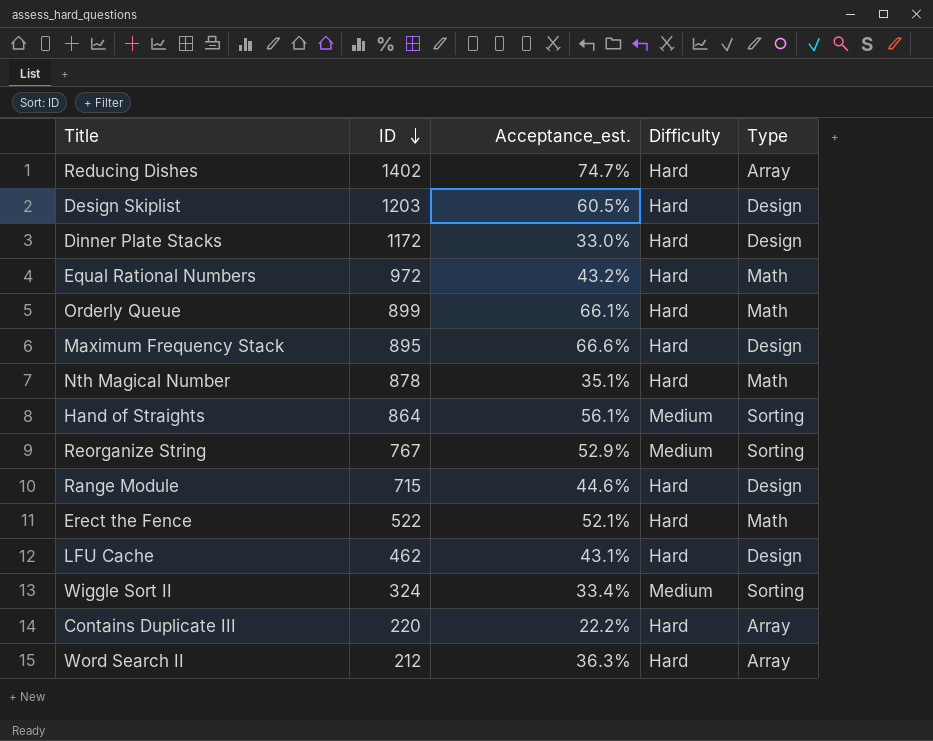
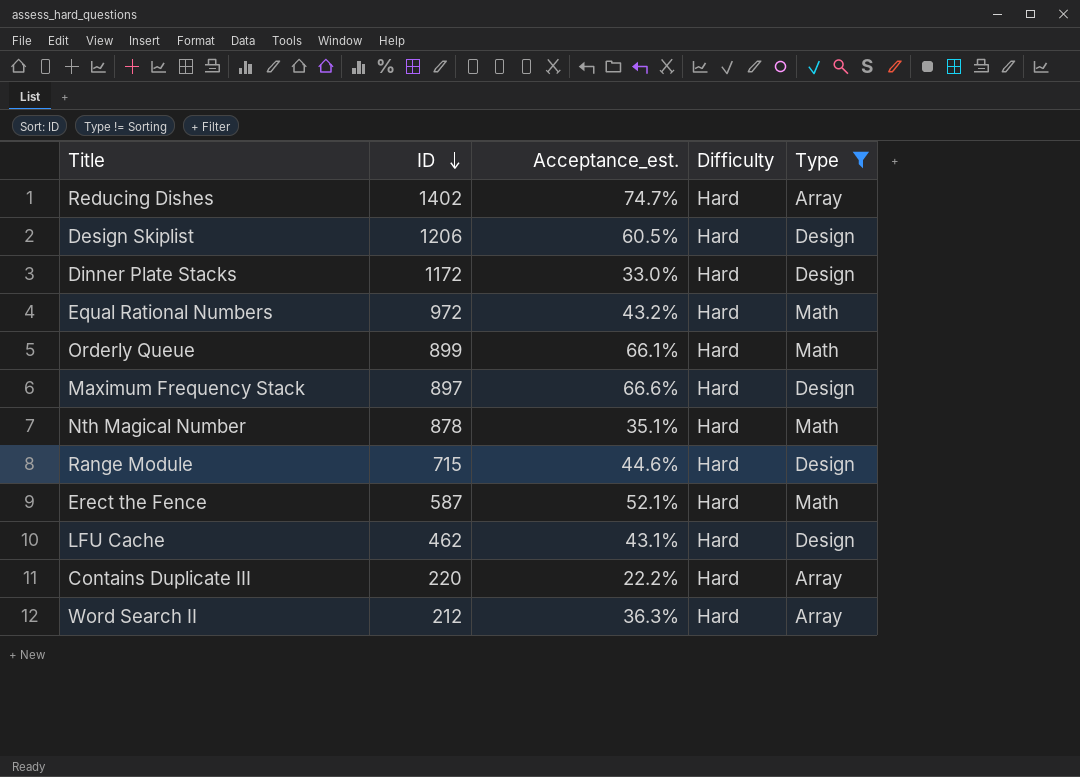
filter: none -> Type != Sorting
Design Skiplist | ID: 1203 -> 1206
Maximum Frequency Stack | ID: 895 -> 897
Erect the Fence | ID: 522 -> 587

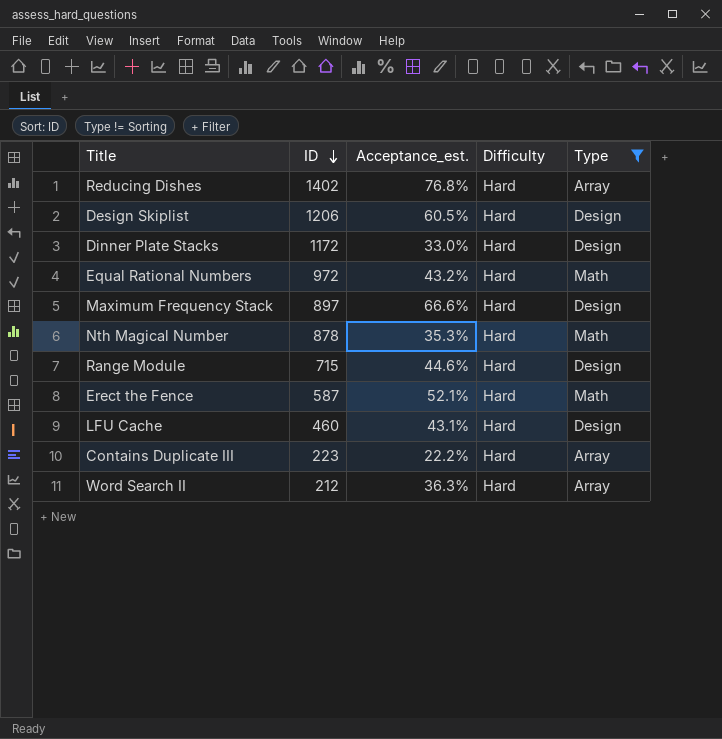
row Orderly Queue: 899 | 66.1% | Hard | Math -> none
Reducing Dishes | Acceptance_est.: 74.7% -> 76.8%
Nth Magical Number | Acceptance_est.: 35.1% -> 35.3%
LFU Cache | ID: 462 -> 460
Contains Duplicate III | ID: 220 -> 223

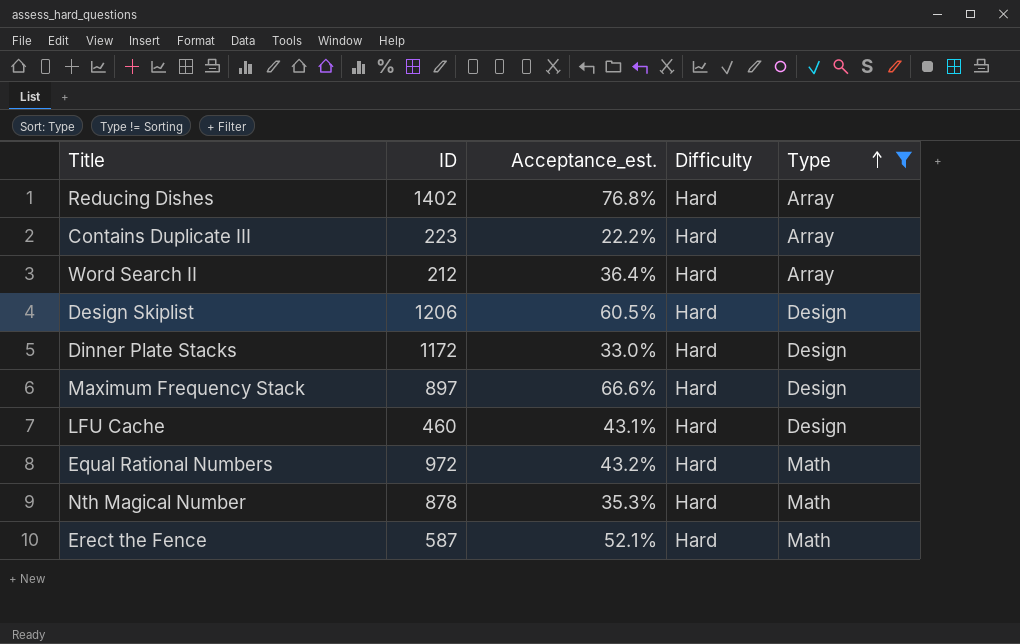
row order: ID descending -> Type ascending
row Range Module: 715 | 44.6% | Hard | Design -> none
Word Search II | Acceptance_est.: 36.3% -> 36.4%

